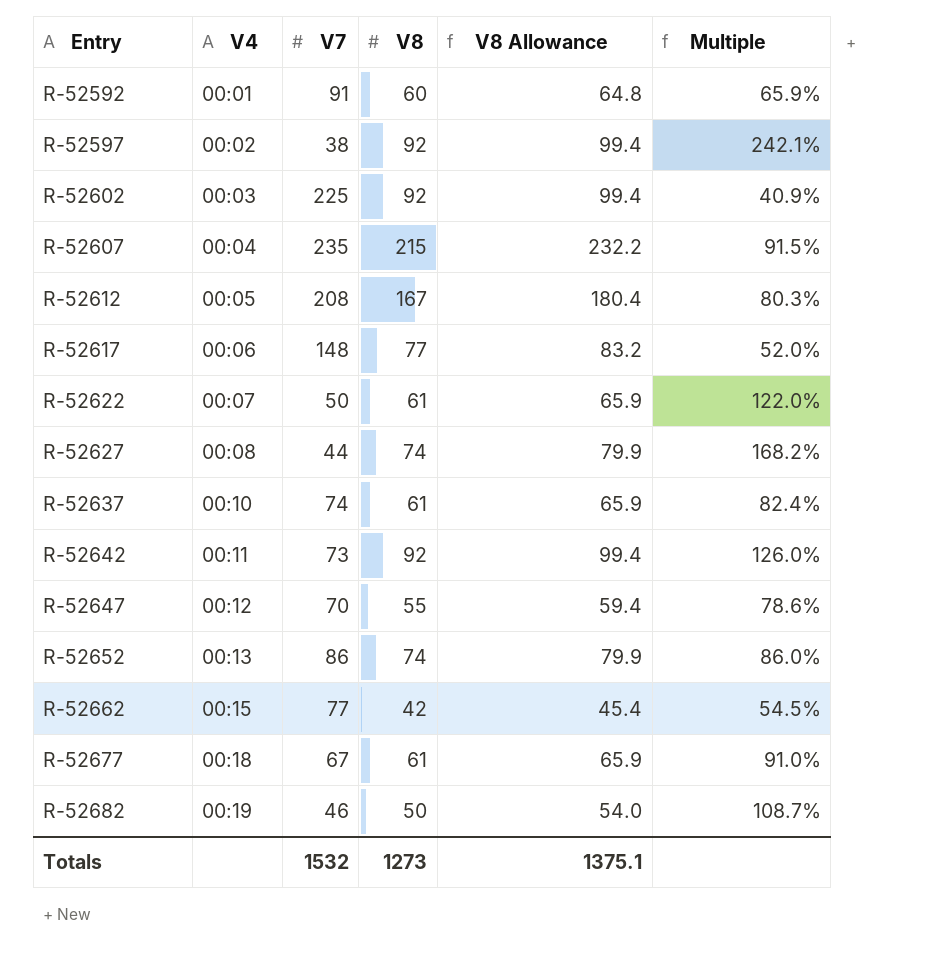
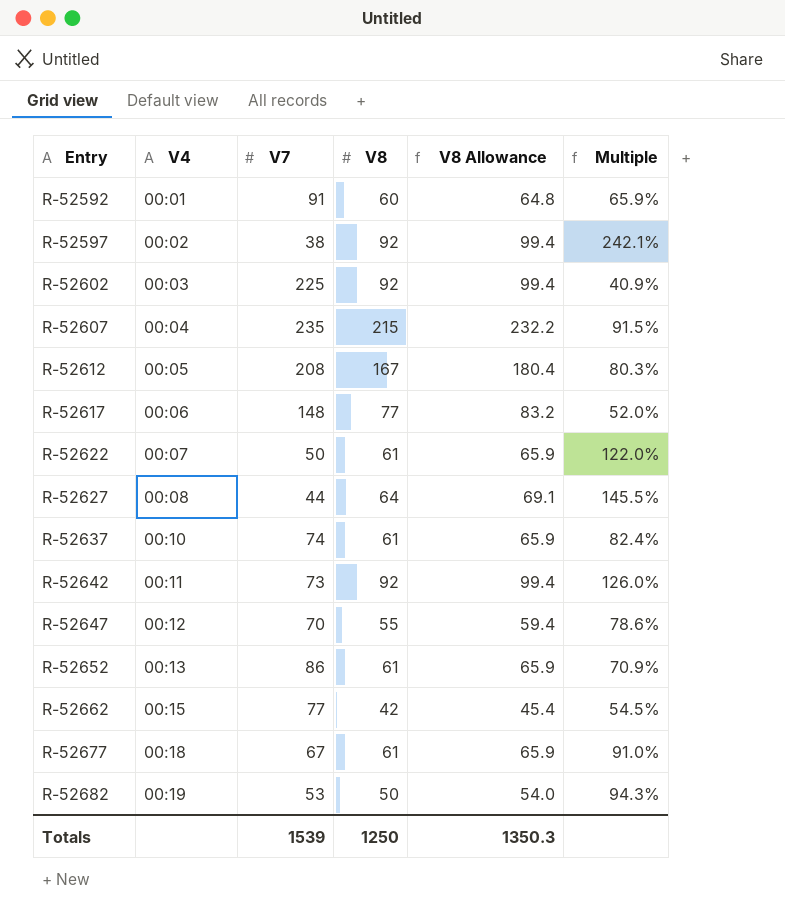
R-52627 | V8: 74 -> 64
R-52627 | V8 Allowance: 79.9 -> 69.1
R-52627 | Multiple: 168.2% -> 145.5%
R-52652 | V8: 74 -> 61
R-52652 | V8 Allowance: 79.9 -> 65.9
R-52652 | Multiple: 86.0% -> 70.9%
R-52682 | V7: 46 -> 53
R-52682 | Multiple: 108.7% -> 94.3%
Totals | V7: 1532 -> 1539
Totals | V8: 1273 -> 1250
Totals | V8 Allowance: 1375.1 -> 1350.3

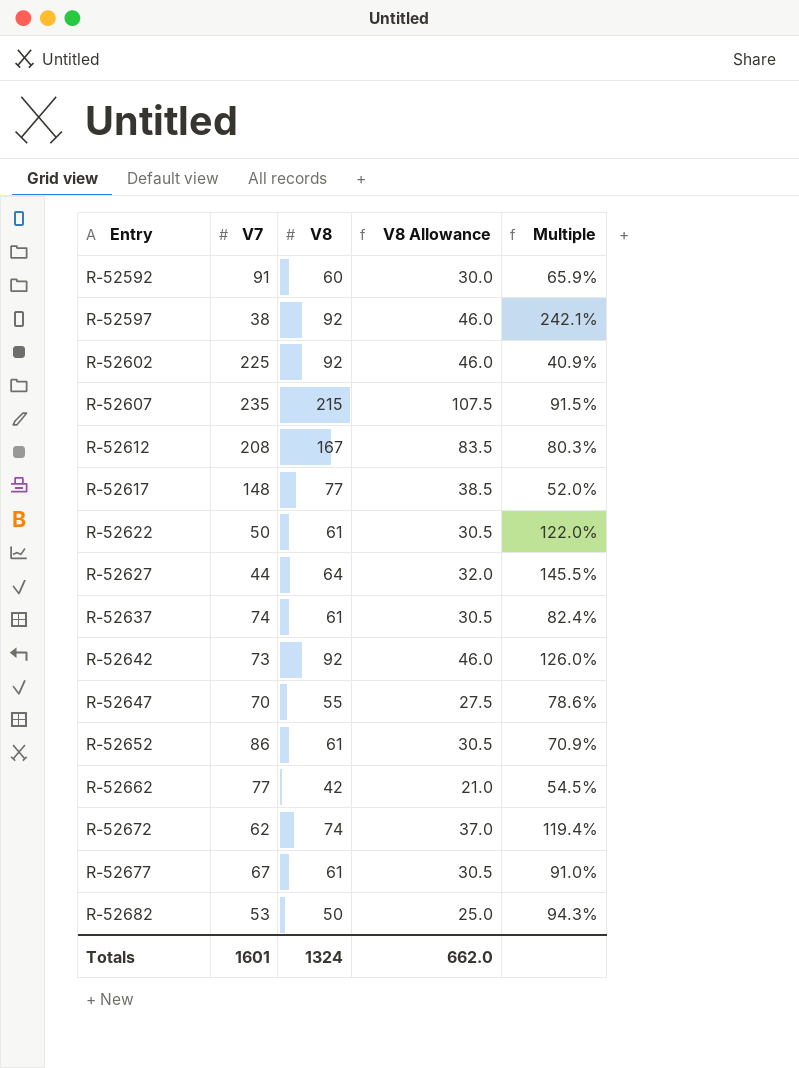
column V4 | position: 2 -> none
column V8 Allowance | formula: [V8] * 1.08 -> [V8] * 0.5
row R-52672: none -> 62 | 74 | 37.0 | 119.4%
Totals | V7: 1539 -> 1601
Totals | V8: 1250 -> 1324
Totals | V8 Allowance: 1350.3 -> 662.0

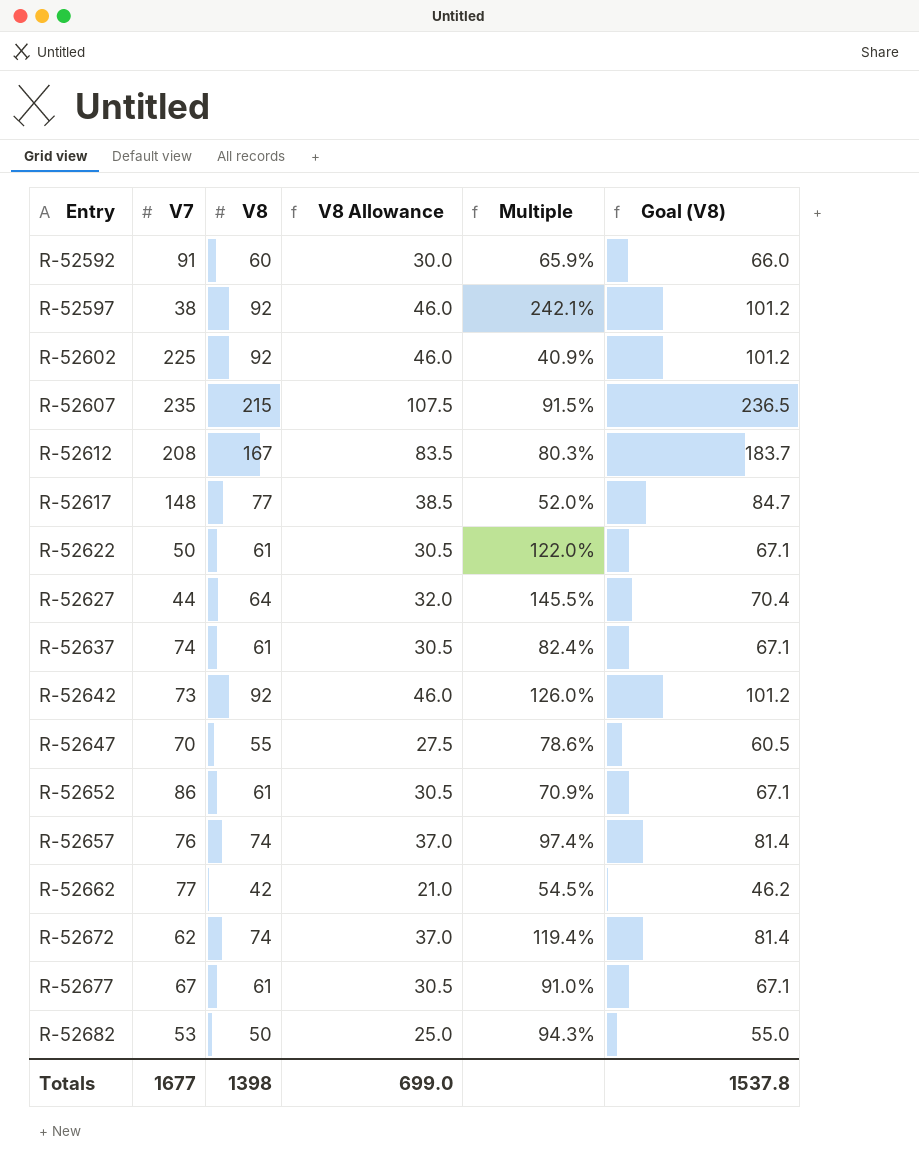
column Goal (V8) | formula: none -> [V8] * 1.1
row R-52657: none -> 76 | 74 | 37.0 | 97.4% | 81.4
Totals | V7: 1601 -> 1677
Totals | V8: 1324 -> 1398
Totals | V8 Allowance: 662.0 -> 699.0

